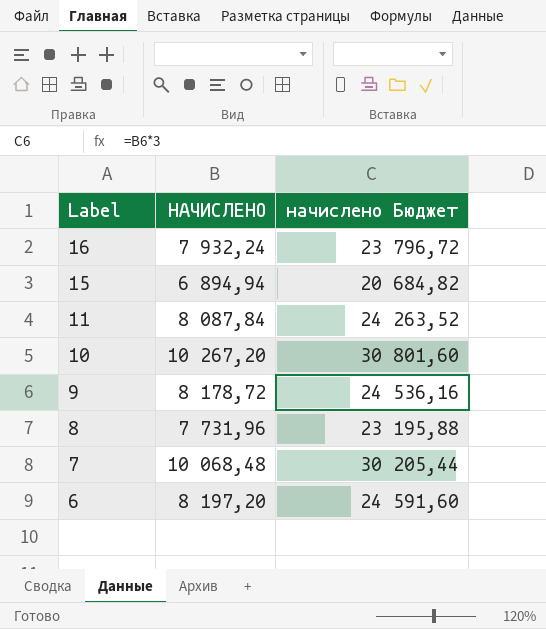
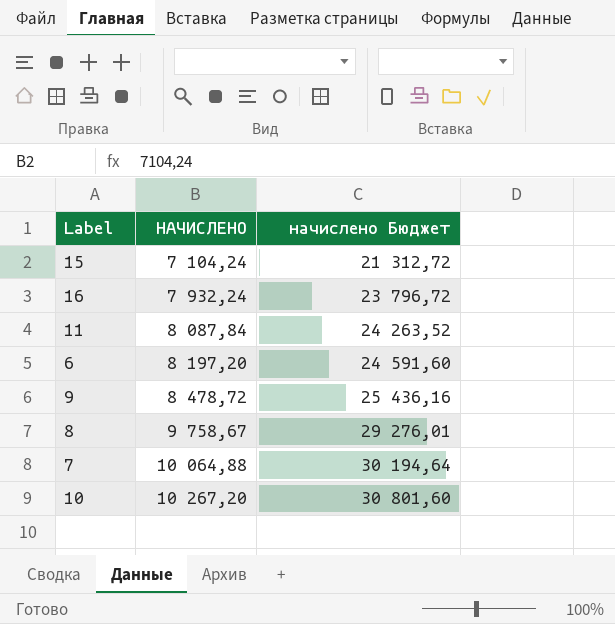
row order: Label descending -> НАЧИСЛЕНО ascending
15 | НАЧИСЛЕНО: 6 894,94 -> 7 104,24
15 | начислено Бюджет: 20 684,82 -> 21 312,72
9 | НАЧИСЛЕНО: 8 178,72 -> 8 478,72
9 | начислено Бюджет: 24 536,16 -> 25 436,16
8 | НАЧИСЛЕНО: 7 731,96 -> 9 758,67
8 | начислено Бюджет: 23 195,88 -> 29 276,01
7 | НАЧИСЛЕНО: 10 068,48 -> 10 064,88
7 | начислено Бюджет: 30 205,44 -> 30 194,64

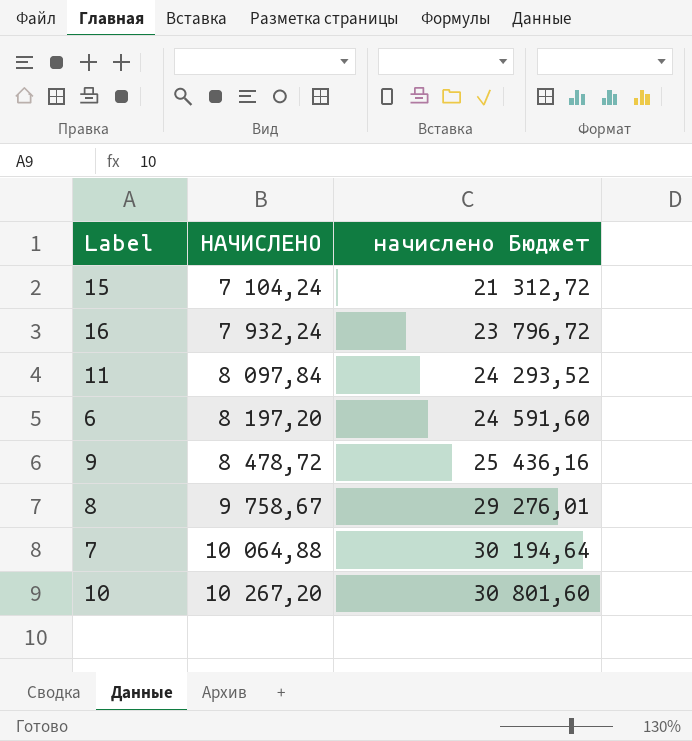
11 | НАЧИСЛЕНО: 8 087,84 -> 8 097,84
11 | начислено Бюджет: 24 263,52 -> 24 293,52

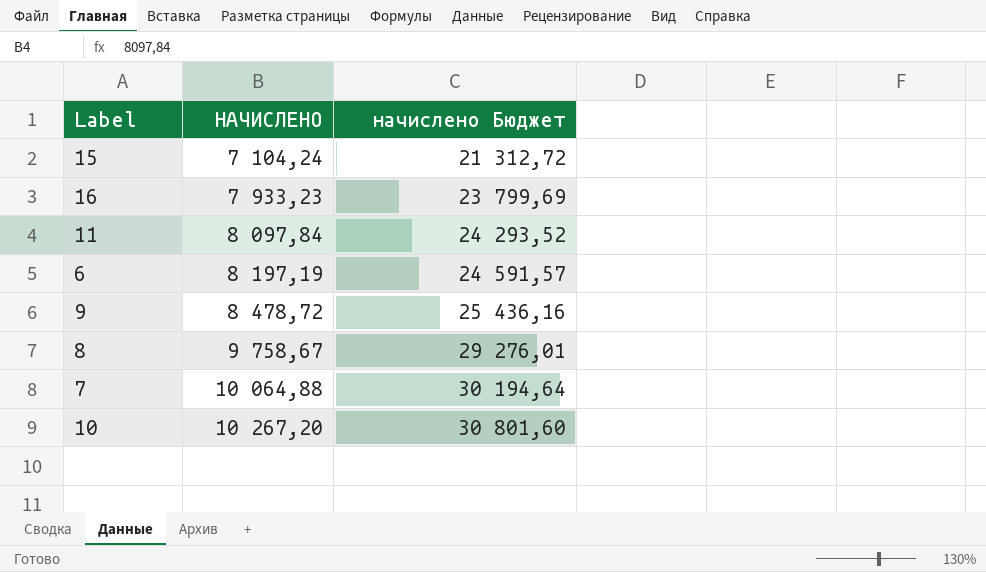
16 | НАЧИСЛЕНО: 7 932,24 -> 7 933,23
16 | начислено Бюджет: 23 796,72 -> 23 799,69
6 | НАЧИСЛЕНО: 8 197,20 -> 8 197,19
6 | начислено Бюджет: 24 591,60 -> 24 591,57

